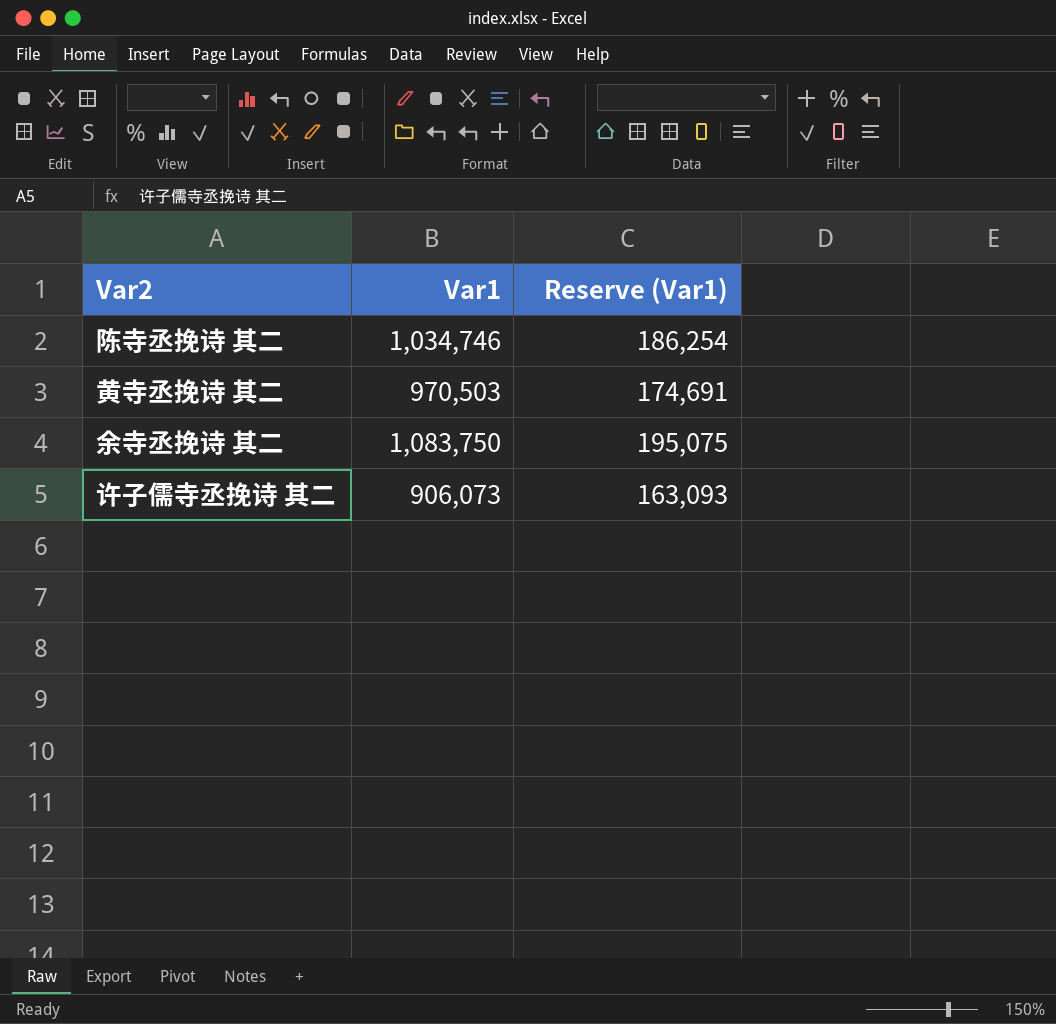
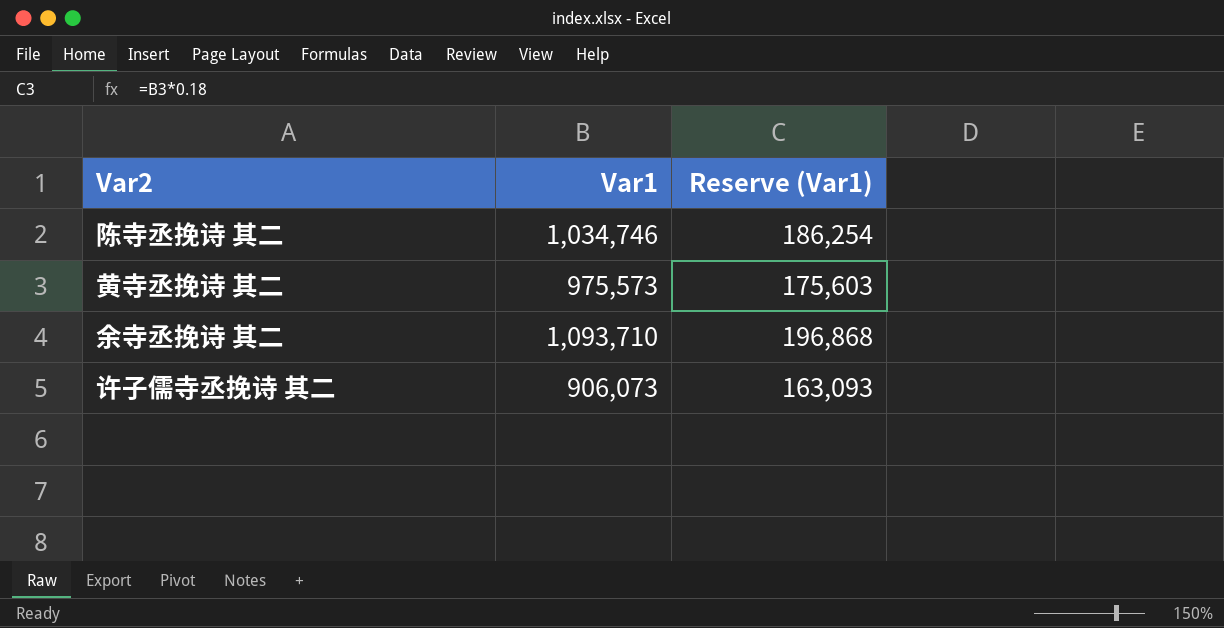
黄寺丞挽诗 其二 | Var1: 970,503 -> 975,573
黄寺丞挽诗 其二 | Reserve (Var1): 174,691 -> 175,603
余寺丞挽诗 其二 | Var1: 1,083,750 -> 1,093,710
余寺丞挽诗 其二 | Reserve (Var1): 195,075 -> 196,868

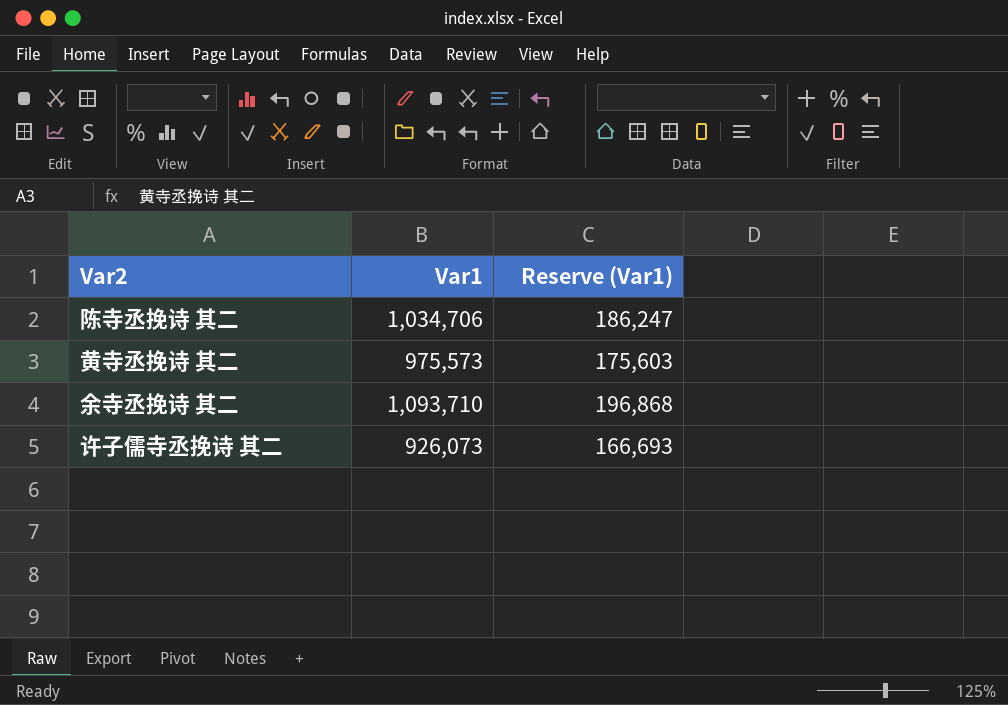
陈寺丞挽诗 其二 | Var1: 1,034,746 -> 1,034,706
陈寺丞挽诗 其二 | Reserve (Var1): 186,254 -> 186,247
许子儒寺丞挽诗 其二 | Var1: 906,073 -> 926,073
许子儒寺丞挽诗 其二 | Reserve (Var1): 163,093 -> 166,693

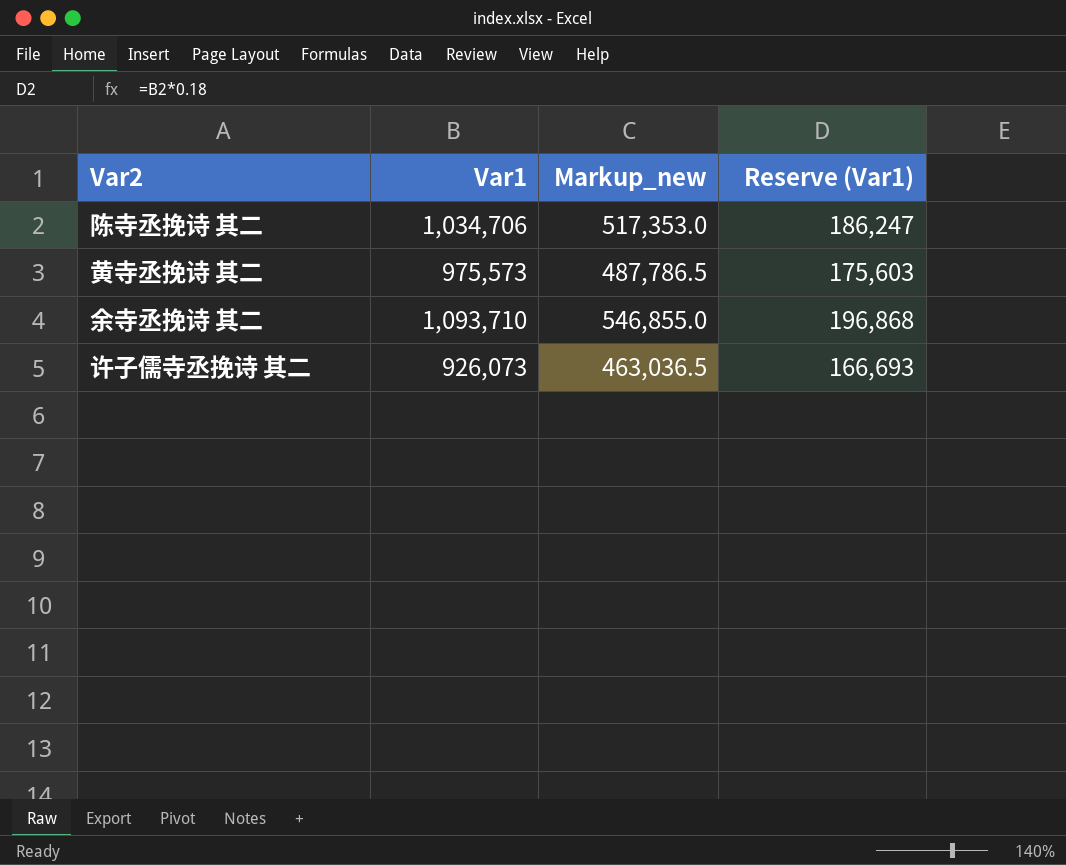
column Markup_new | formula: none -> [Var1] * 0.5

